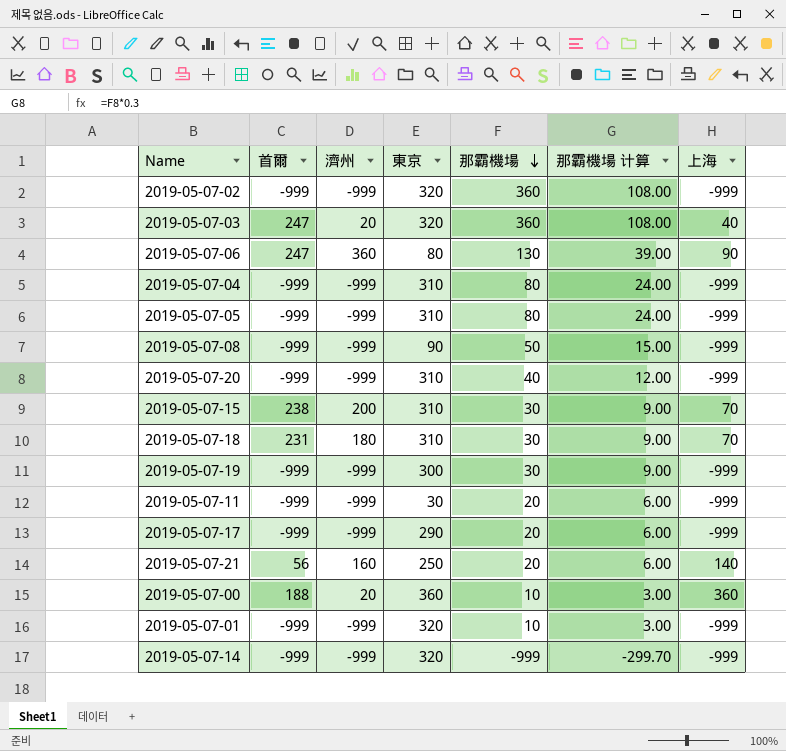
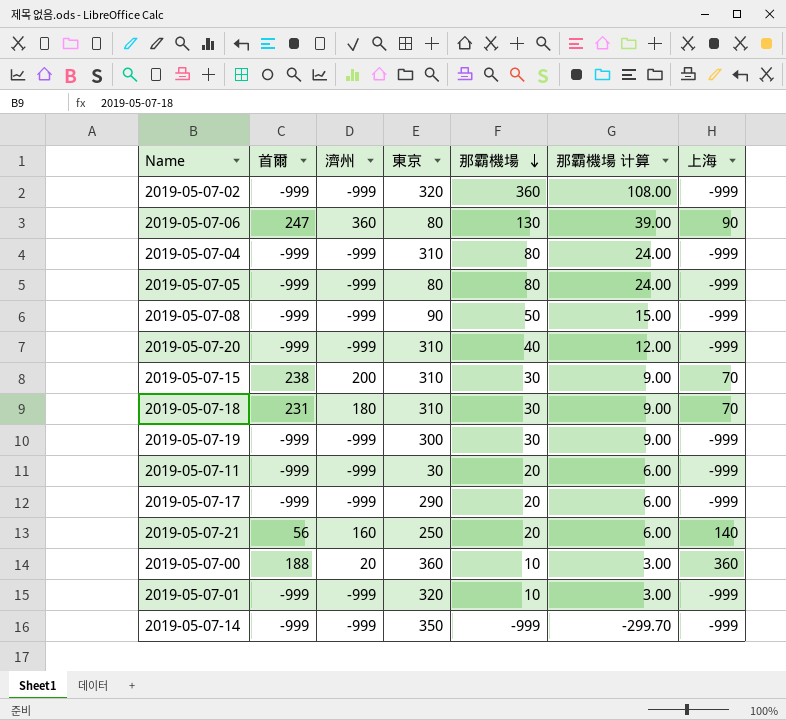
row 2019-05-07-03: 247 | 20 | 320 | 360 | 108.00 | 40 -> none
2019-05-07-05 | 東京: 310 -> 80
2019-05-07-14 | 東京: 320 -> 350

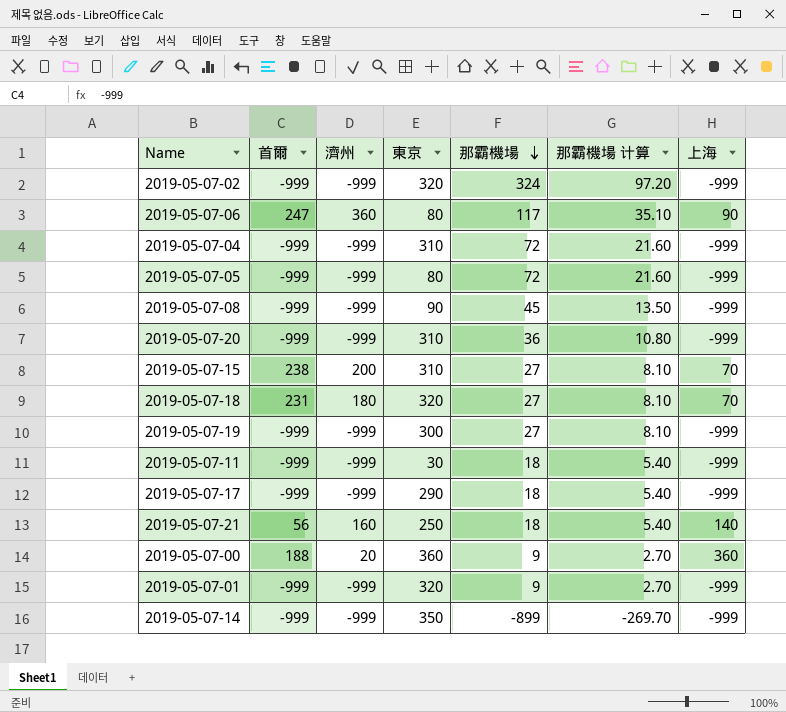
2019-05-07-02 | 那霸機場: 360 -> 324
2019-05-07-02 | 那霸機場 计算: 108.00 -> 97.20
2019-05-07-06 | 那霸機場: 130 -> 117
2019-05-07-06 | 那霸機場 计算: 39.00 -> 35.10
2019-05-07-04 | 那霸機場: 80 -> 72
2019-05-07-04 | 那霸機場 计算: 24.00 -> 21.60
2019-05-07-05 | 那霸機場: 80 -> 72
2019-05-07-05 | 那霸機場 计算: 24.00 -> 21.60
2019-05-07-08 | 那霸機場: 50 -> 45
2019-05-07-08 | 那霸機場 计算: 15.00 -> 13.50
2019-05-07-20 | 那霸機場: 40 -> 36
2019-05-07-20 | 那霸機場 计算: 12.00 -> 10.80
2019-05-07-15 | 那霸機場: 30 -> 27
2019-05-07-15 | 那霸機場 计算: 9.00 -> 8.10
2019-05-07-18 | 東京: 310 -> 320
2019-05-07-18 | 那霸機場: 30 -> 27
2019-05-07-18 | 那霸機場 计算: 9.00 -> 8.10
2019-05-07-19 | 那霸機場: 30 -> 27
2019-05-07-19 | 那霸機場 计算: 9.00 -> 8.10
2019-05-07-11 | 那霸機場: 20 -> 18
2019-05-07-11 | 那霸機場 计算: 6.00 -> 5.40
2019-05-07-17 | 那霸機場: 20 -> 18
2019-05-07-17 | 那霸機場 计算: 6.00 -> 5.40
2019-05-07-21 | 那霸機場: 20 -> 18
2019-05-07-21 | 那霸機場 计算: 6.00 -> 5.40
2019-05-07-00 | 那霸機場: 10 -> 9
2019-05-07-00 | 那霸機場 计算: 3.00 -> 2.70
2019-05-07-01 | 那霸機場: 10 -> 9
2019-05-07-01 | 那霸機場 计算: 3.00 -> 2.70
2019-05-07-14 | 那霸機場: -999 -> -899
2019-05-07-14 | 那霸機場 计算: -299.70 -> -269.70

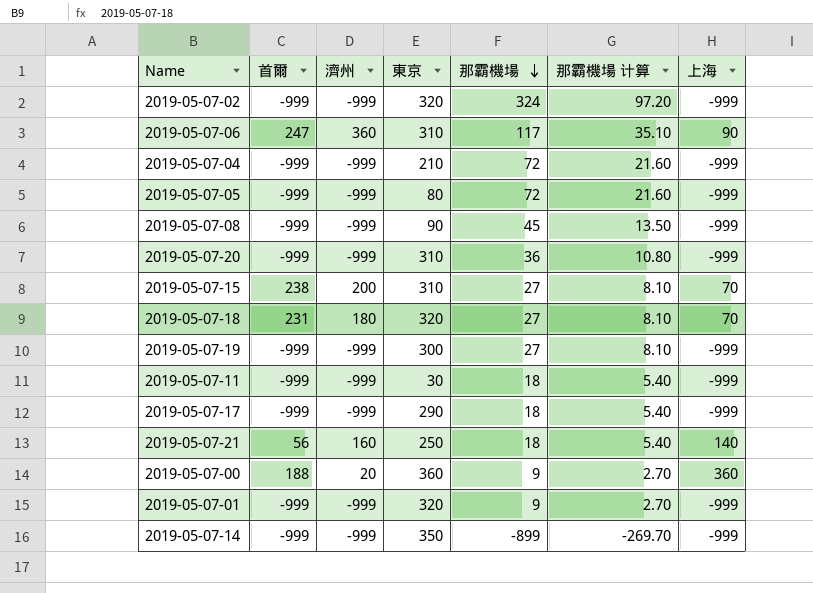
2019-05-07-06 | 東京: 80 -> 310
2019-05-07-04 | 東京: 310 -> 210

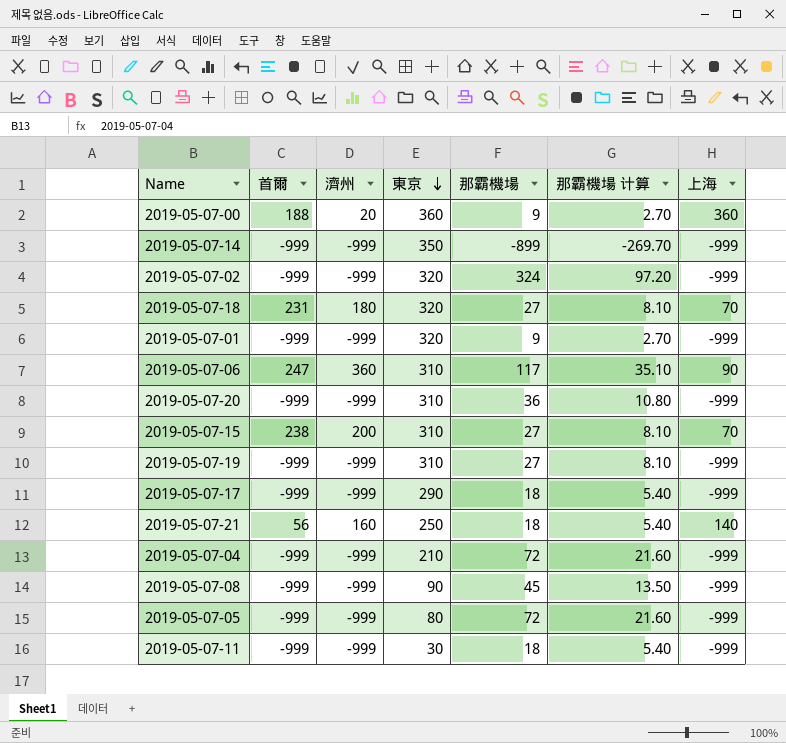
row order: 那霸機場 descending -> 東京 descending
2019-05-07-19 | 東京: 300 -> 310

